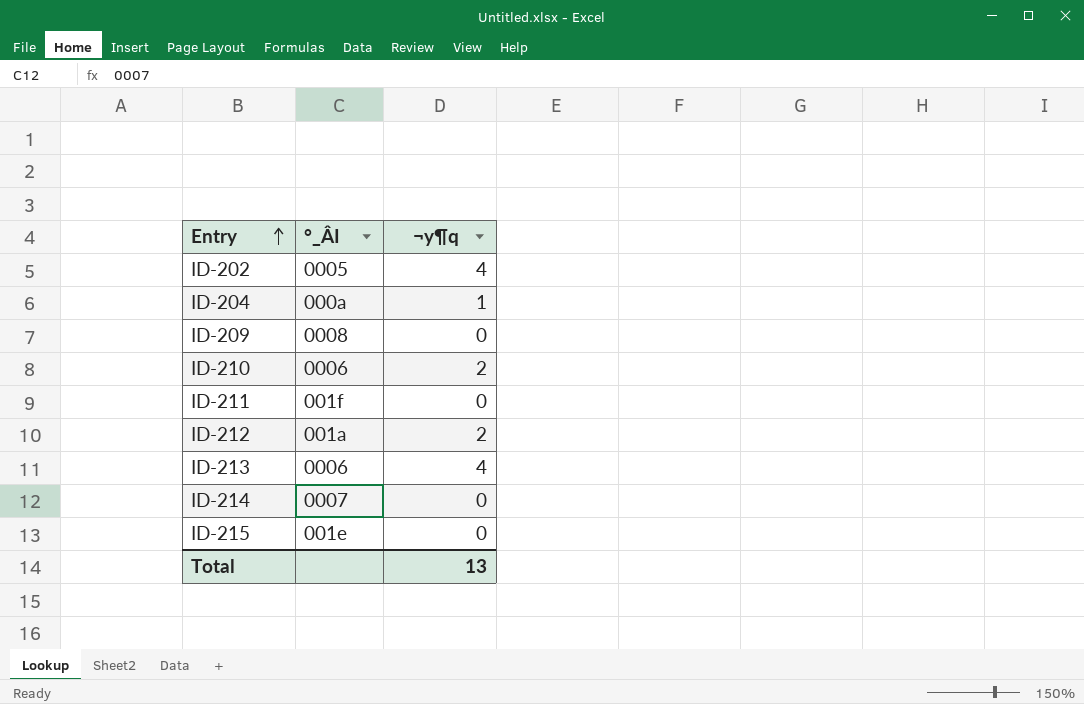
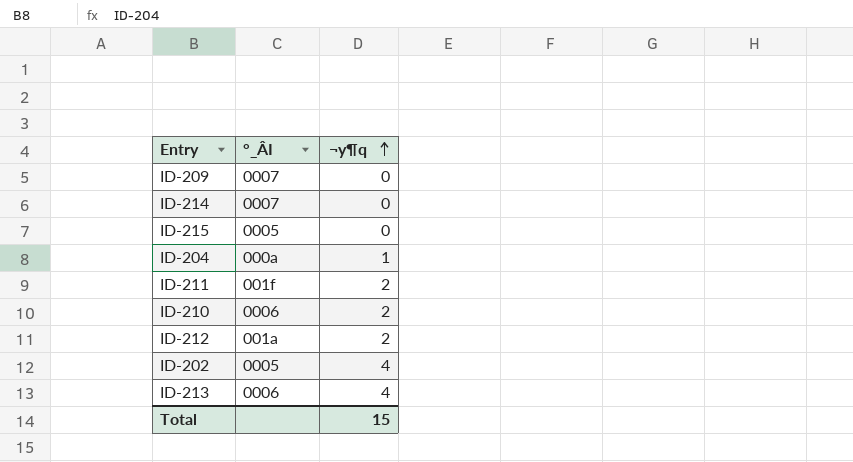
row order: Entry ascending -> ¬y¶q ascending
ID-209 | °_ÂI: 0008 -> 0007
ID-215 | °_ÂI: 001e -> 0005
ID-211 | ¬y¶q: 0 -> 2
Total | ¬y¶q: 13 -> 15

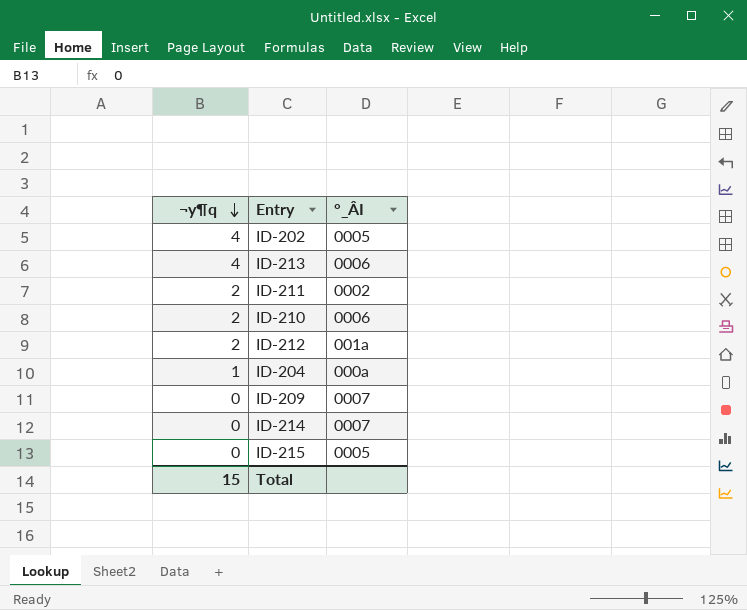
row order: ¬y¶q ascending -> ¬y¶q descending
column ¬y¶q | position: 3 -> 1
ID-211 | °_ÂI: 001f -> 0002

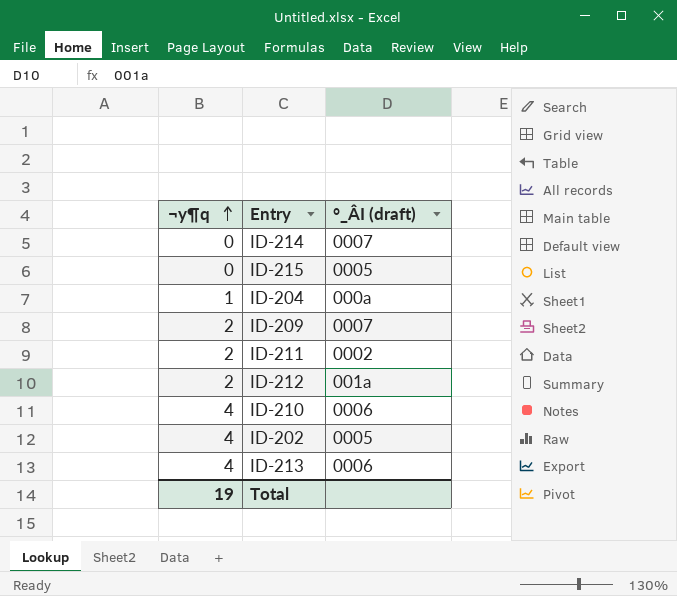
row order: ¬y¶q descending -> ¬y¶q ascending
column name: °_ÂI -> °_ÂI (draft)
ID-209 | ¬y¶q: 0 -> 2
ID-210 | ¬y¶q: 2 -> 4
Total | ¬y¶q: 15 -> 19

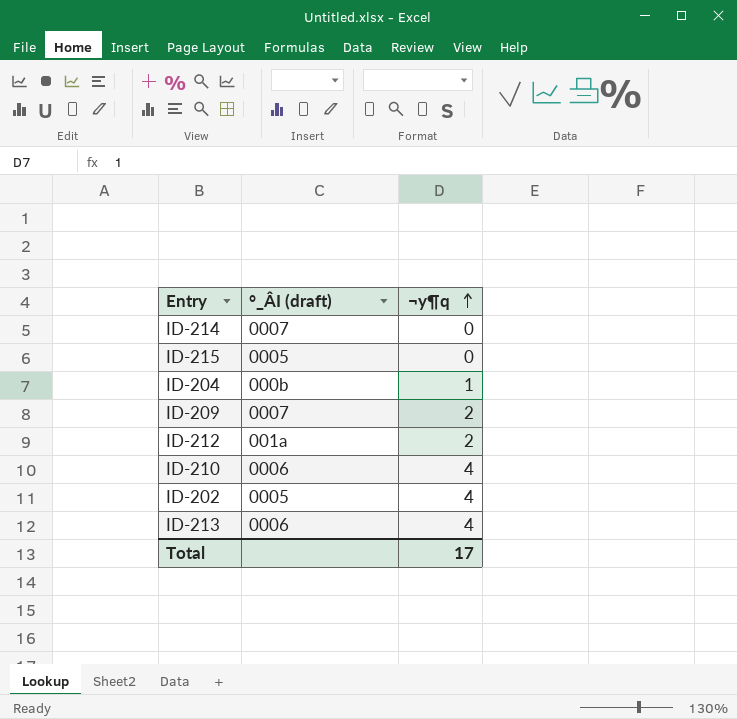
column ¬y¶q | position: 1 -> 3
row ID-211: 2 | 0002 -> none
ID-204 | °_ÂI (draft): 000a -> 000b
Total | ¬y¶q: 19 -> 17

